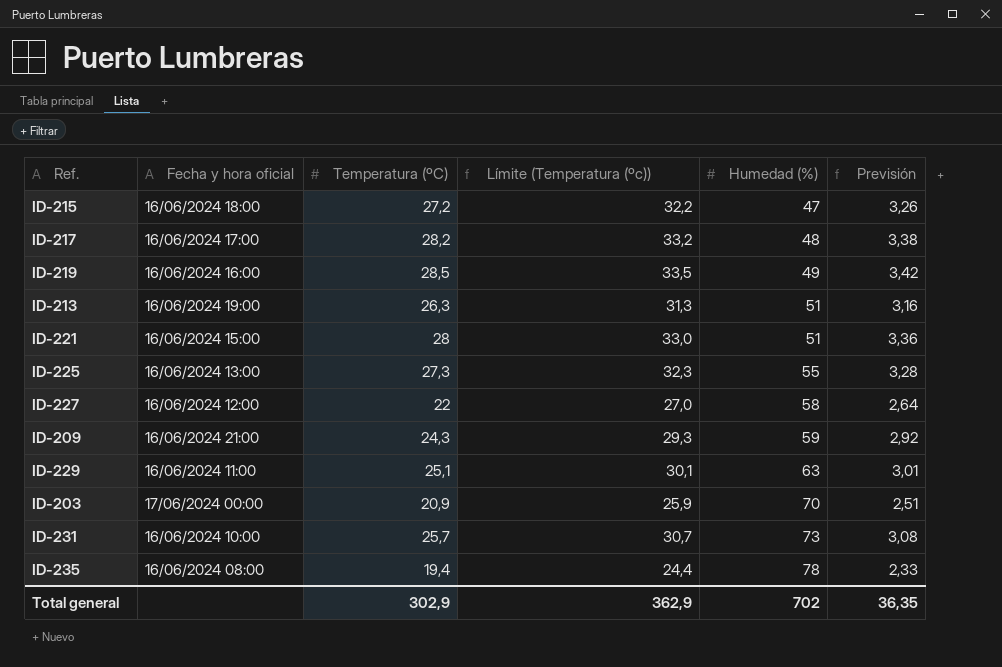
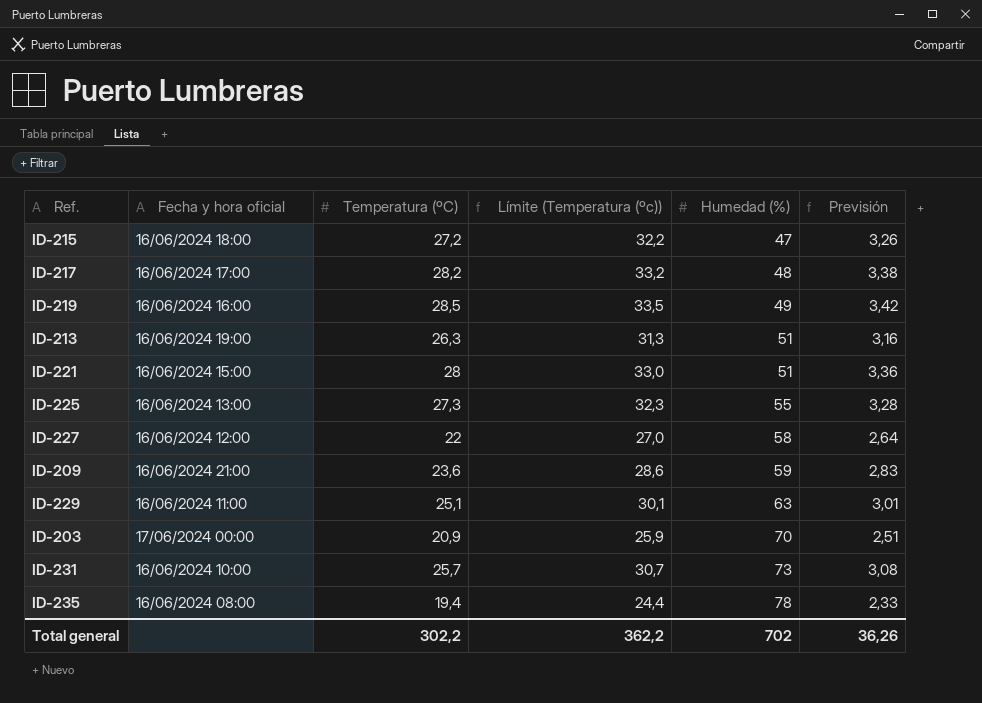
ID-209 | Temperatura (ºC): 24,3 -> 23,6
ID-209 | Límite (Temperatura (ºc)): 29,3 -> 28,6
ID-209 | Previsión: 2,92 -> 2,83
Total general | Temperatura (ºC): 302,9 -> 302,2
Total general | Límite (Temperatura (ºc)): 362,9 -> 362,2
Total general | Previsión: 36,35 -> 36,26

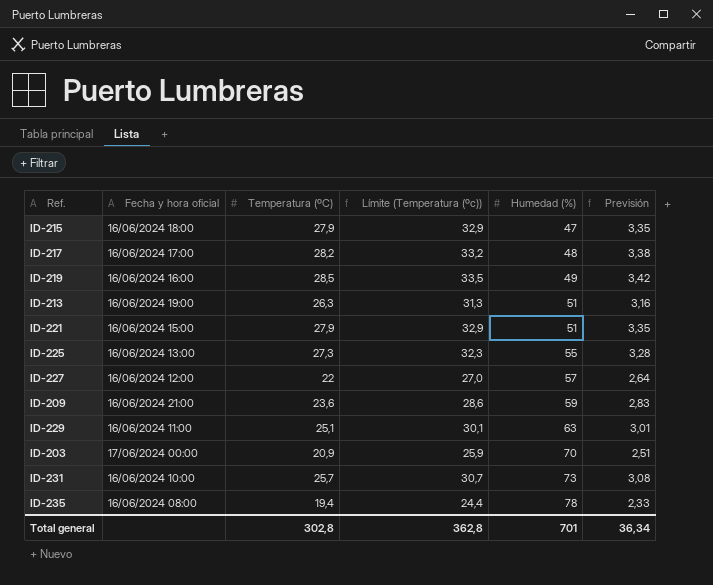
ID-215 | Temperatura (ºC): 27,2 -> 27,9
ID-215 | Límite (Temperatura (ºc)): 32,2 -> 32,9
ID-215 | Previsión: 3,26 -> 3,35
ID-221 | Temperatura (ºC): 28 -> 27,9
ID-221 | Límite (Temperatura (ºc)): 33,0 -> 32,9
ID-221 | Previsión: 3,36 -> 3,35
ID-227 | Humedad (%): 58 -> 57
Total general | Temperatura (ºC): 302,2 -> 302,8
Total general | Límite (Temperatura (ºc)): 362,2 -> 362,8
Total general | Humedad (%): 702 -> 701
Total general | Previsión: 36,26 -> 36,34

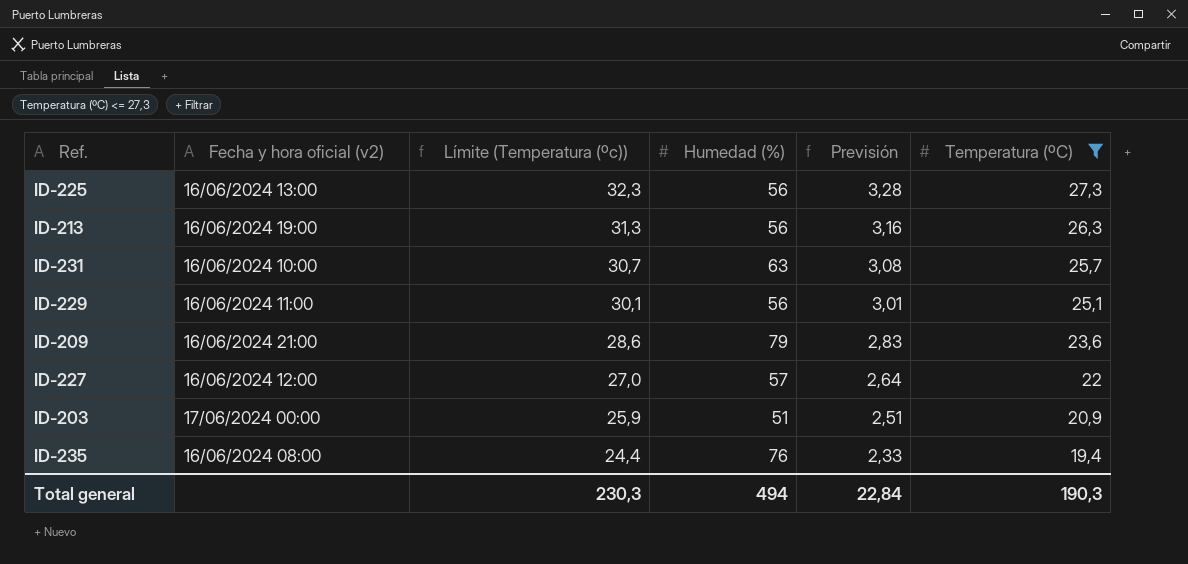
filter: none -> Temperatura (ºC) <= 27,3
row order: Humedad (%) ascending -> Límite (Temperatura (ºc)) descending
column name: Fecha y hora oficial -> Fecha y hora oficial (v2)
column Temperatura (ºC) | position: 3 -> 6
ID-225 | Humedad (%): 55 -> 56
ID-213 | Humedad (%): 51 -> 56
ID-231 | Humedad (%): 73 -> 63
ID-229 | Humedad (%): 63 -> 56
ID-209 | Humedad (%): 59 -> 79
ID-203 | Humedad (%): 70 -> 51
ID-235 | Humedad (%): 78 -> 76
Total general | Límite (Temperatura (ºc)): 362,8 -> 230,3
Total general | Humedad (%): 701 -> 494
Total general | Previsión: 36,34 -> 22,84
Total general | Temperatura (ºC): 302,8 -> 190,3

